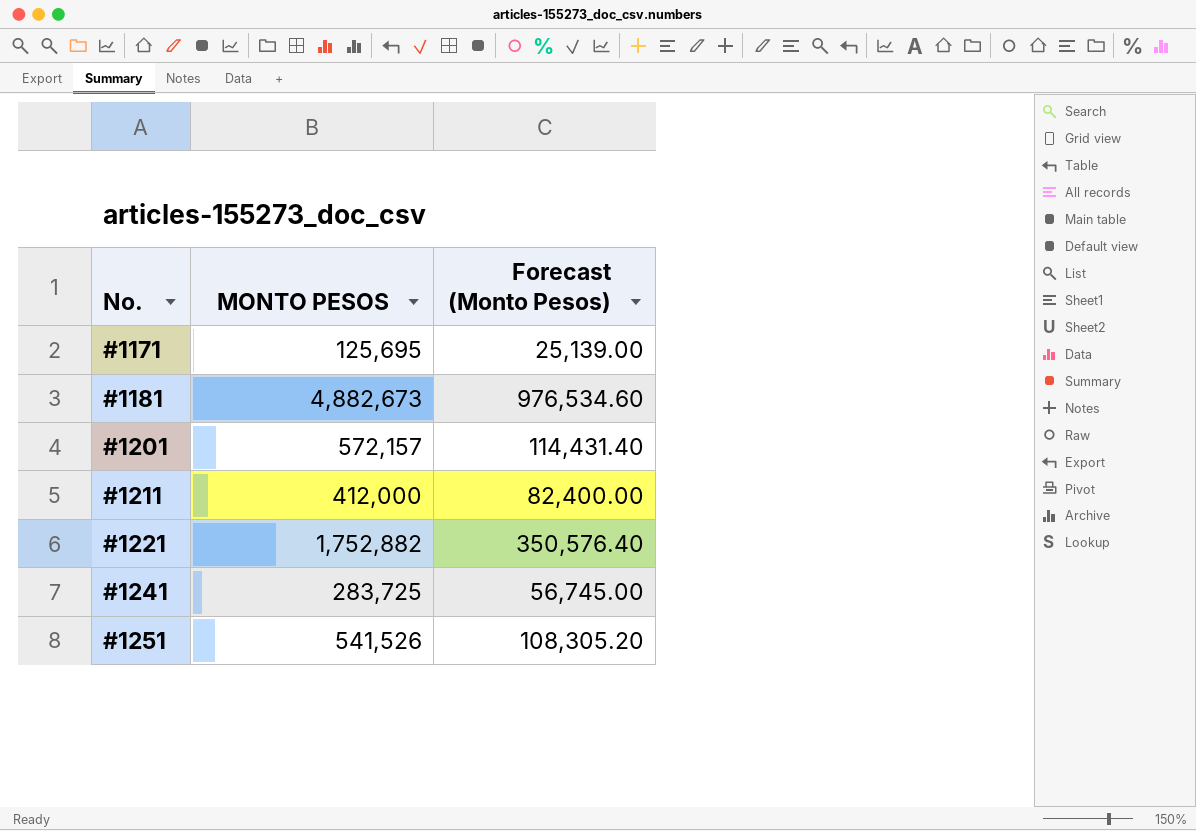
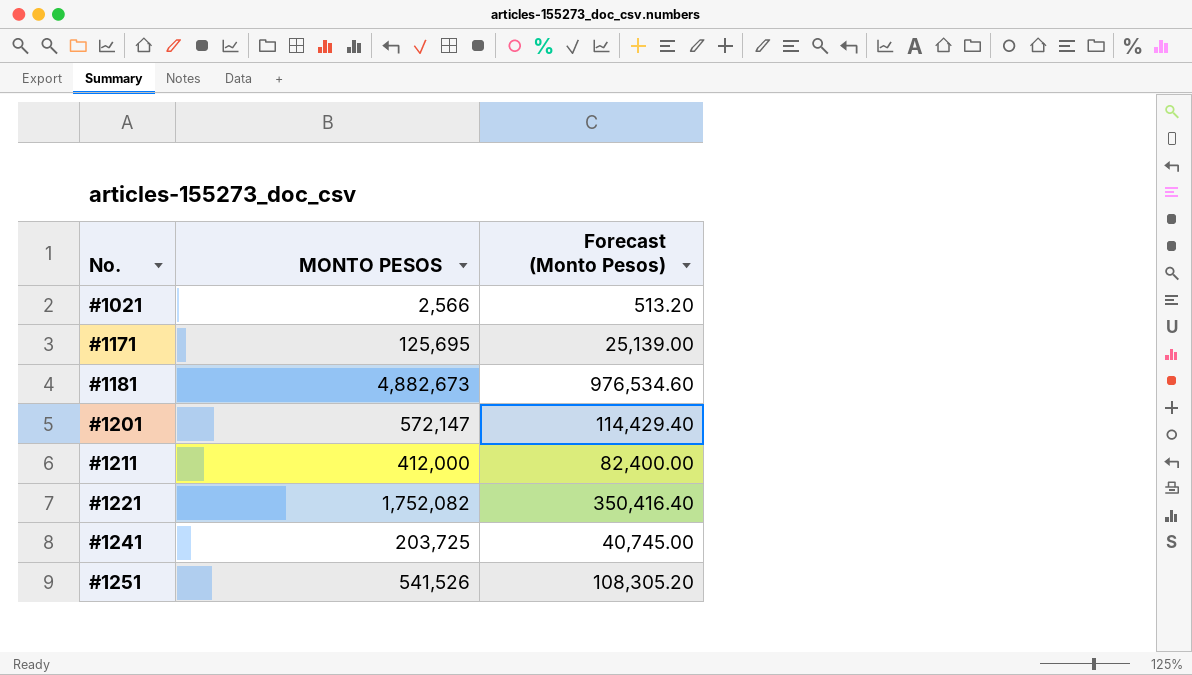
row #1021: none -> 2,566 | 513.20
#1201 | MONTO PESOS: 572,157 -> 572,147
#1201 | Forecast (Monto Pesos): 114,431.40 -> 114,429.40
#1221 | MONTO PESOS: 1,752,882 -> 1,752,082
#1221 | Forecast (Monto Pesos): 350,576.40 -> 350,416.40
#1241 | MONTO PESOS: 283,725 -> 203,725
#1241 | Forecast (Monto Pesos): 56,745.00 -> 40,745.00

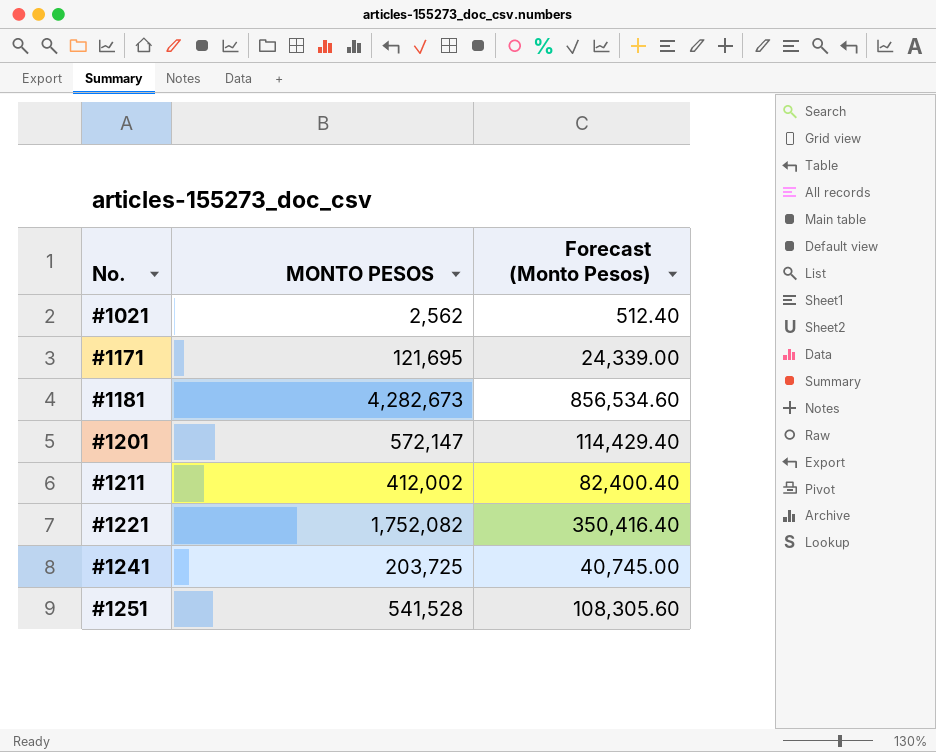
#1021 | MONTO PESOS: 2,566 -> 2,562
#1021 | Forecast (Monto Pesos): 513.20 -> 512.40
#1171 | MONTO PESOS: 125,695 -> 121,695
#1171 | Forecast (Monto Pesos): 25,139.00 -> 24,339.00
#1181 | MONTO PESOS: 4,882,673 -> 4,282,673
#1181 | Forecast (Monto Pesos): 976,534.60 -> 856,534.60
#1211 | MONTO PESOS: 412,000 -> 412,002
#1211 | Forecast (Monto Pesos): 82,400.00 -> 82,400.40
#1251 | MONTO PESOS: 541,526 -> 541,528
#1251 | Forecast (Monto Pesos): 108,305.20 -> 108,305.60

